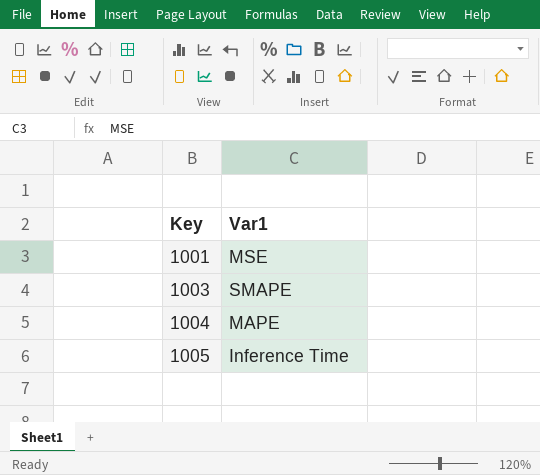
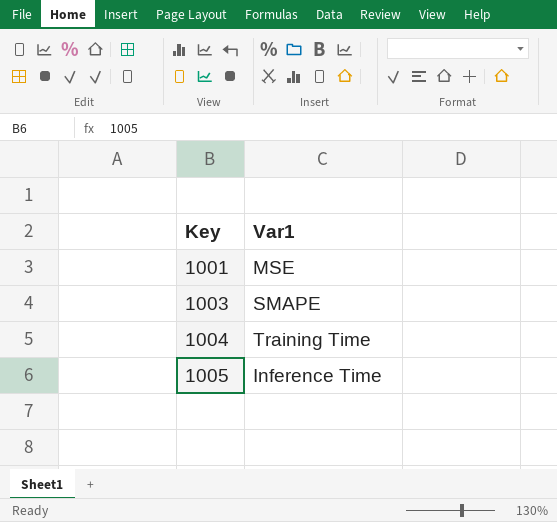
1004 | Var1: MAPE -> Training Time

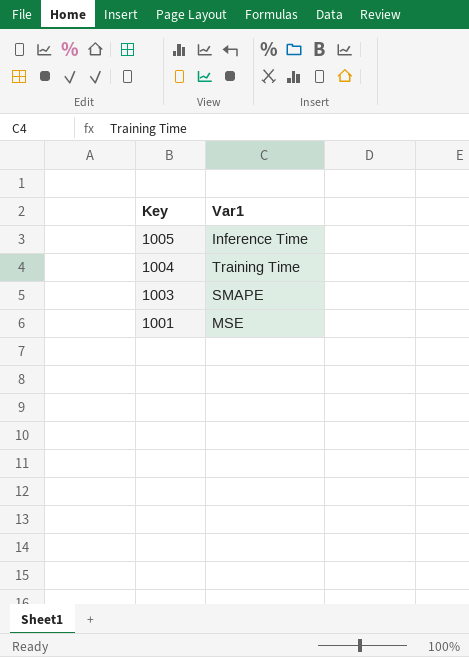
row order: Key ascending -> Key descending

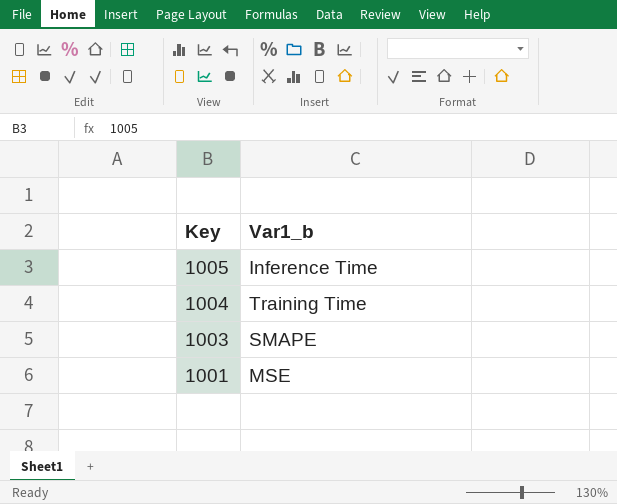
column name: Var1 -> Var1_b

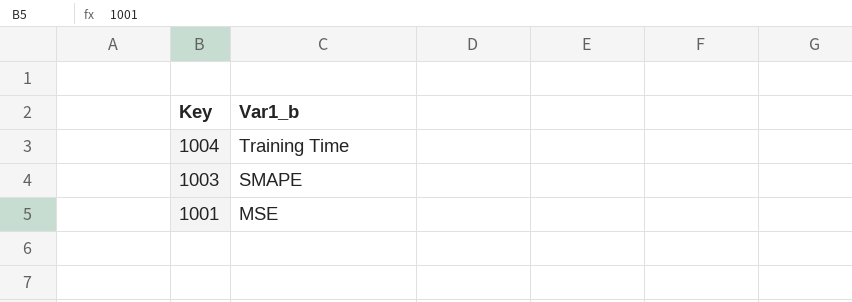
row 1005: Inference Time -> none

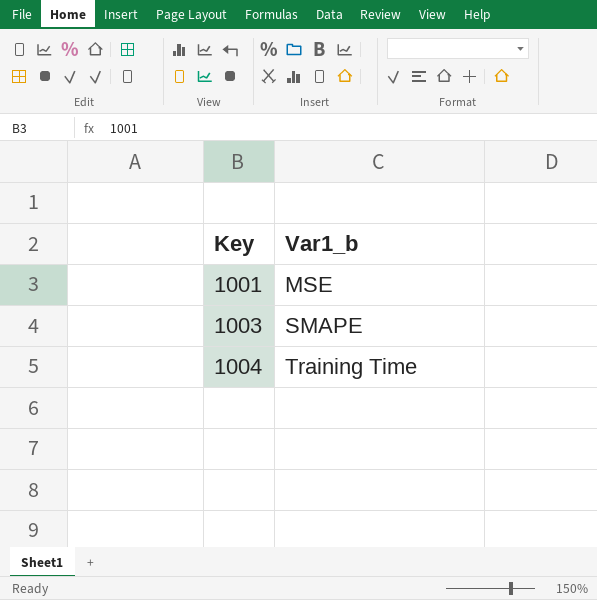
row order: Key descending -> Key ascending

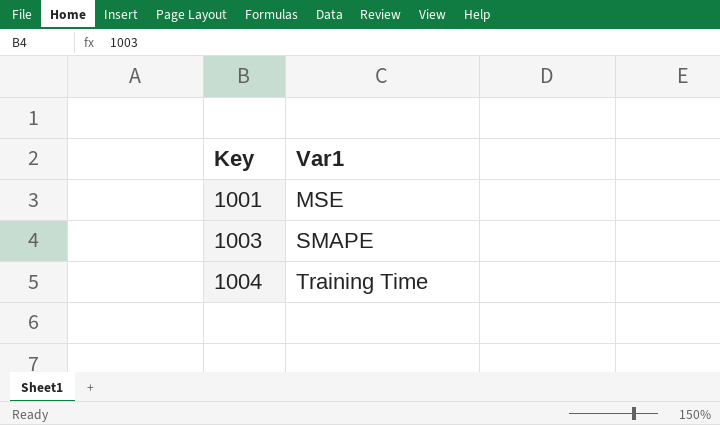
column name: Var1_b -> Var1

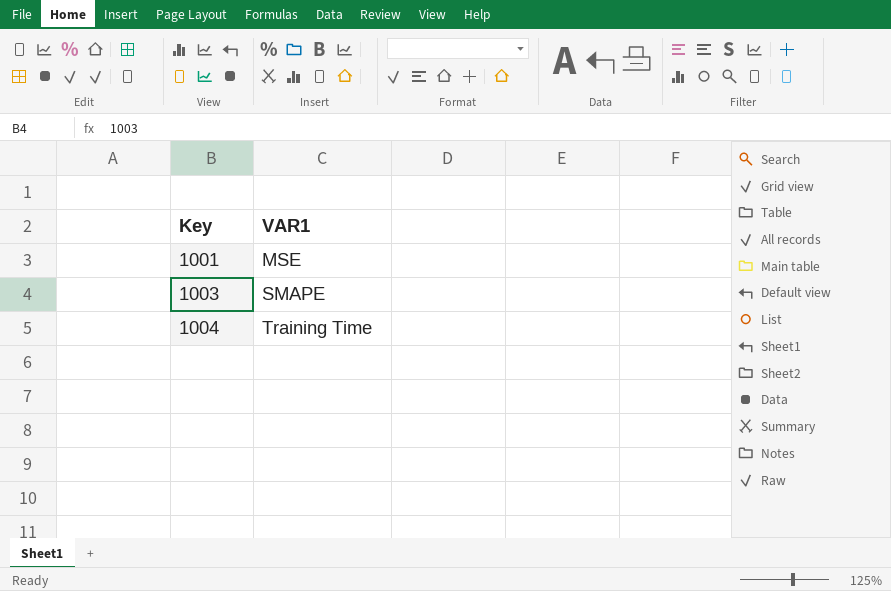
column name: Var1 -> VAR1

